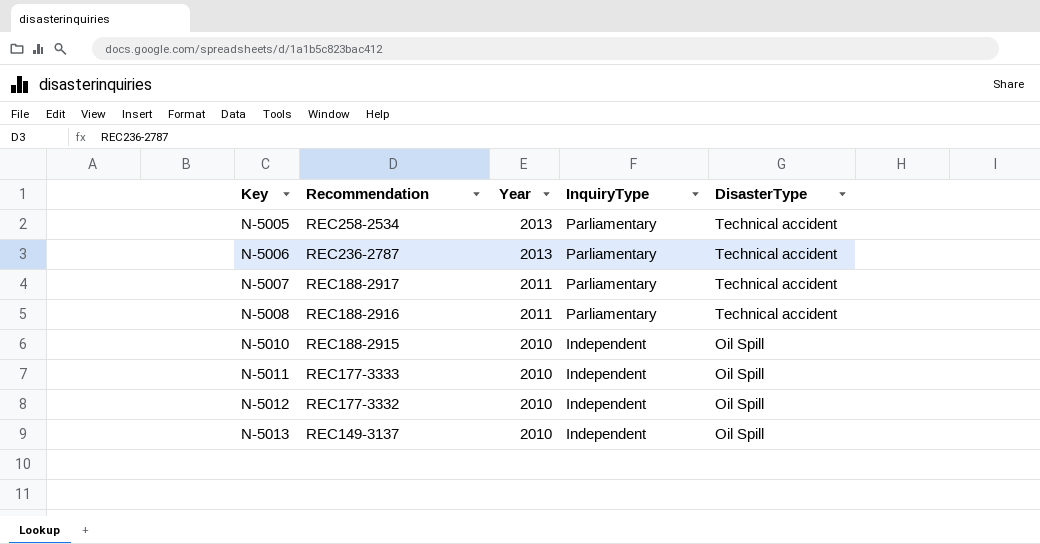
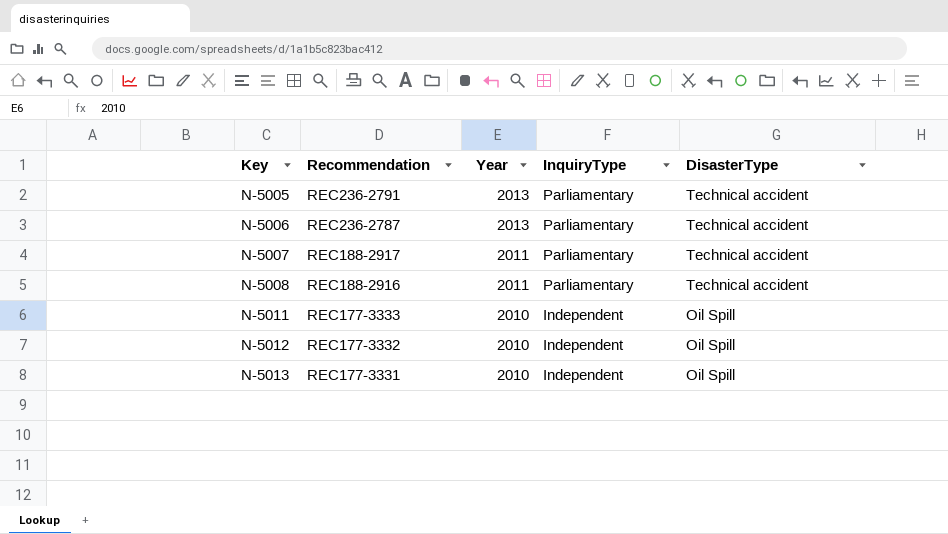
row N-5010: REC188-2915 | 2010 | Independent | Oil Spill -> none
N-5005 | Recommendation: REC258-2534 -> REC236-2791
N-5013 | Recommendation: REC149-3137 -> REC177-3331

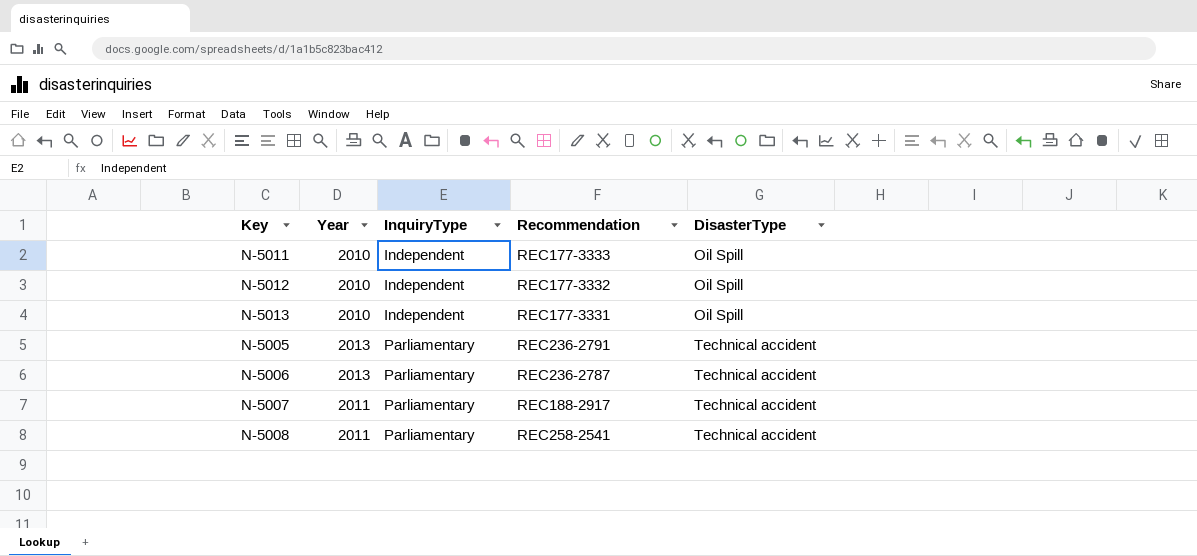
row order: Key ascending -> InquiryType ascending
column Recommendation | position: 2 -> 4
N-5008 | Recommendation: REC188-2916 -> REC258-2541

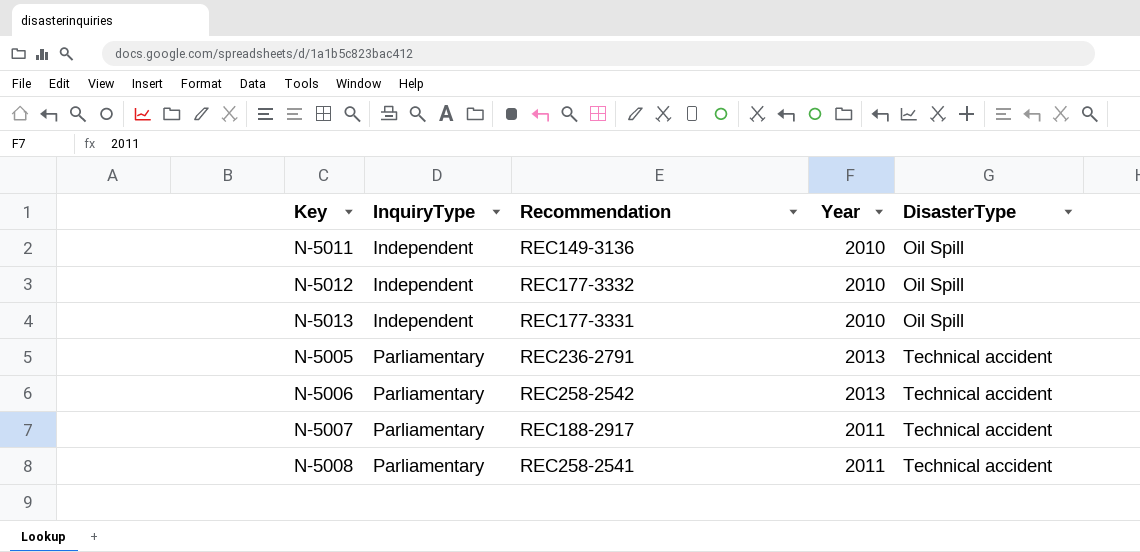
column Year | position: 2 -> 4
N-5011 | Recommendation: REC177-3333 -> REC149-3136
N-5006 | Recommendation: REC236-2787 -> REC258-2542

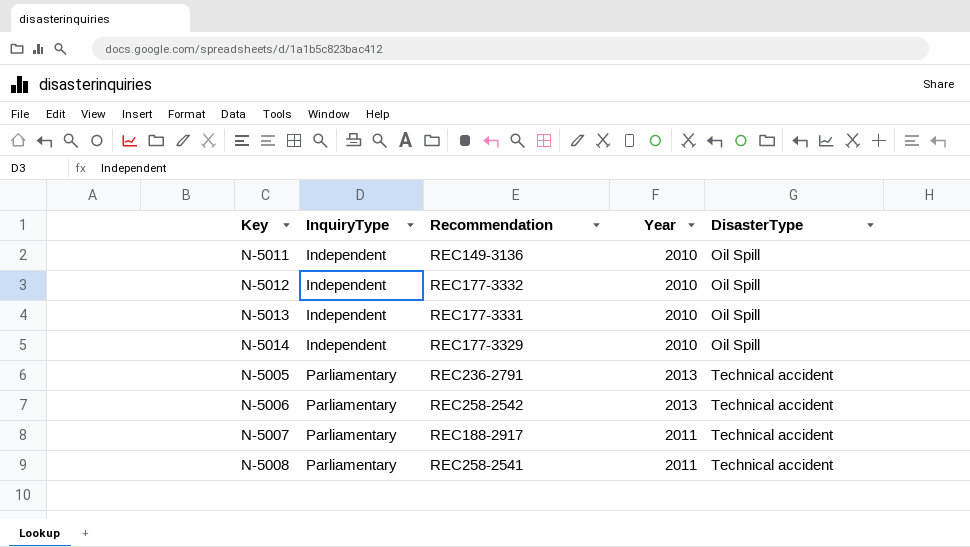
row N-5014: none -> Independent | REC177-3329 | 2010 | Oil Spill

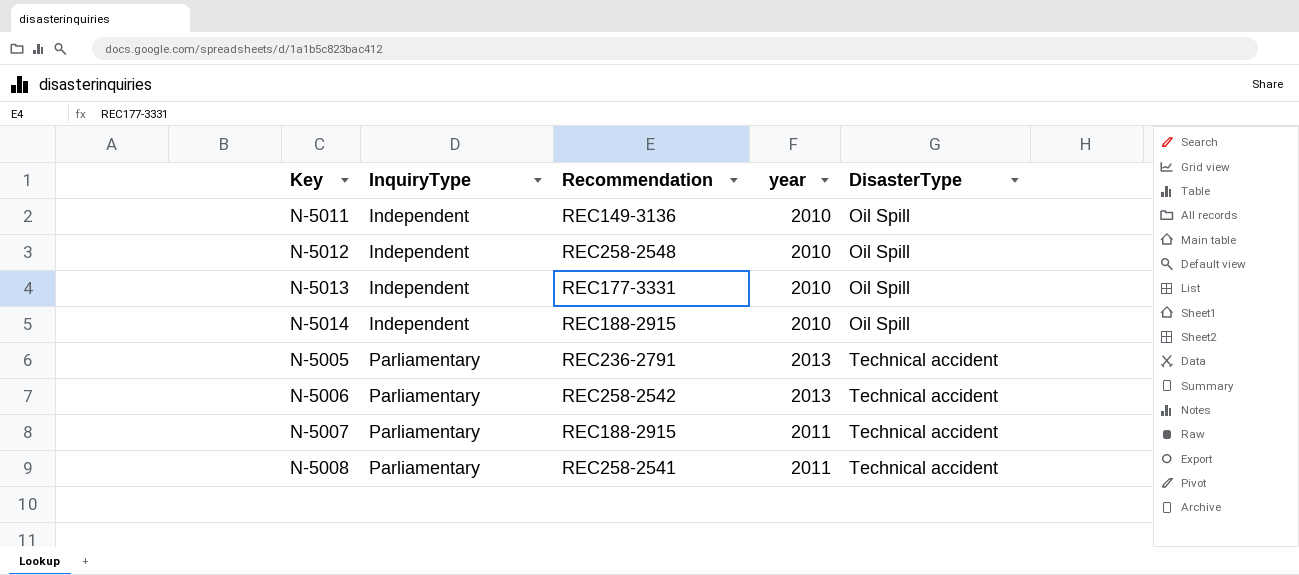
column name: Year -> year
N-5012 | Recommendation: REC177-3332 -> REC258-2548
N-5014 | Recommendation: REC177-3329 -> REC188-2915
N-5007 | Recommendation: REC188-2917 -> REC188-2915

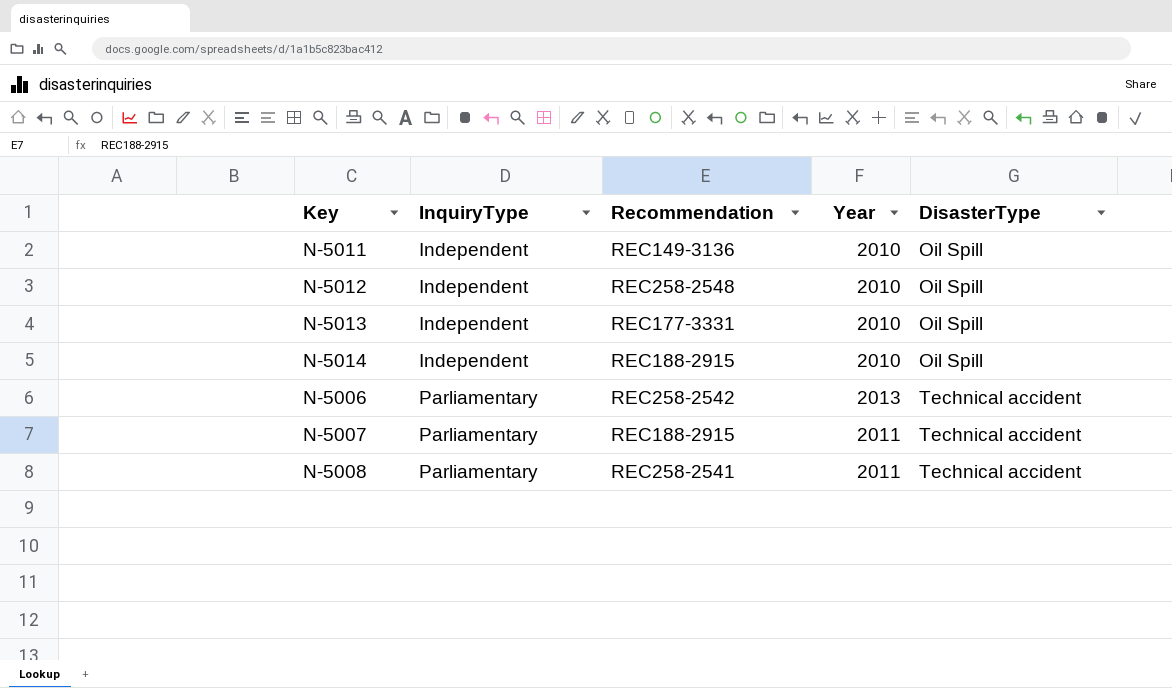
column name: year -> Year
row N-5005: Parliamentary | REC236-2791 | 2013 | Technical accident -> none

